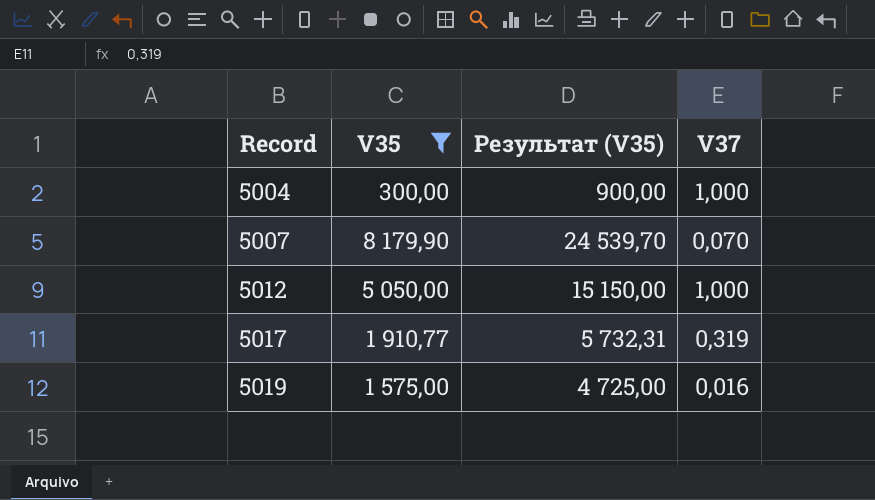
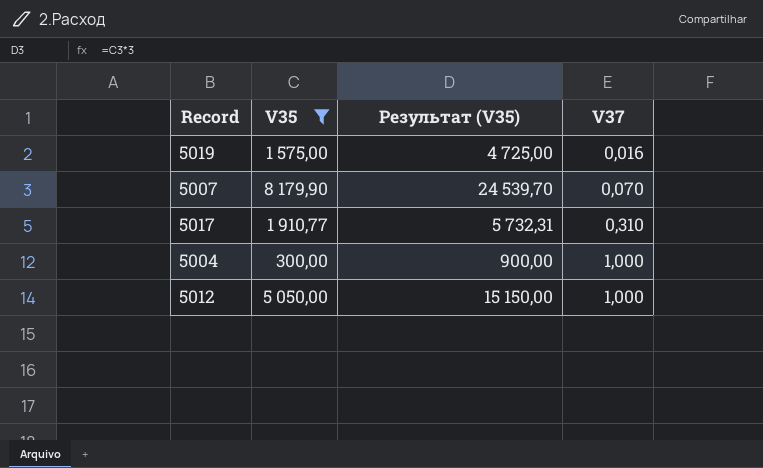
row order: Record ascending -> V37 ascending
5017 | V37: 0,319 -> 0,310

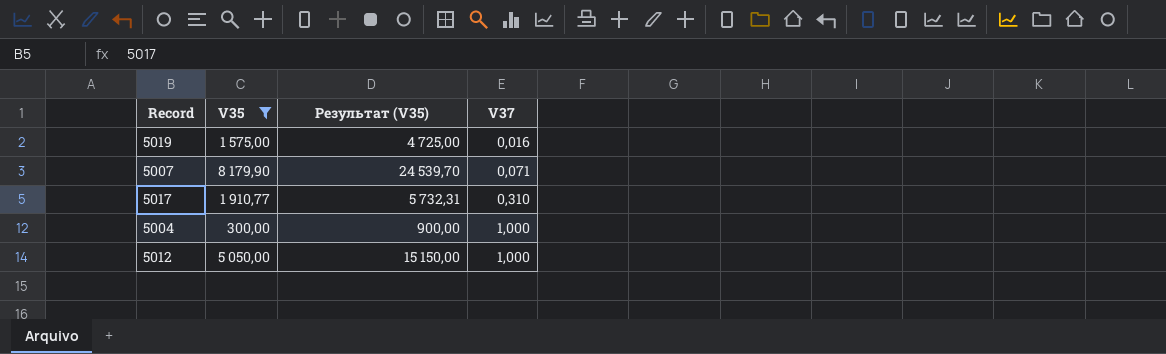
5007 | V37: 0,070 -> 0,071

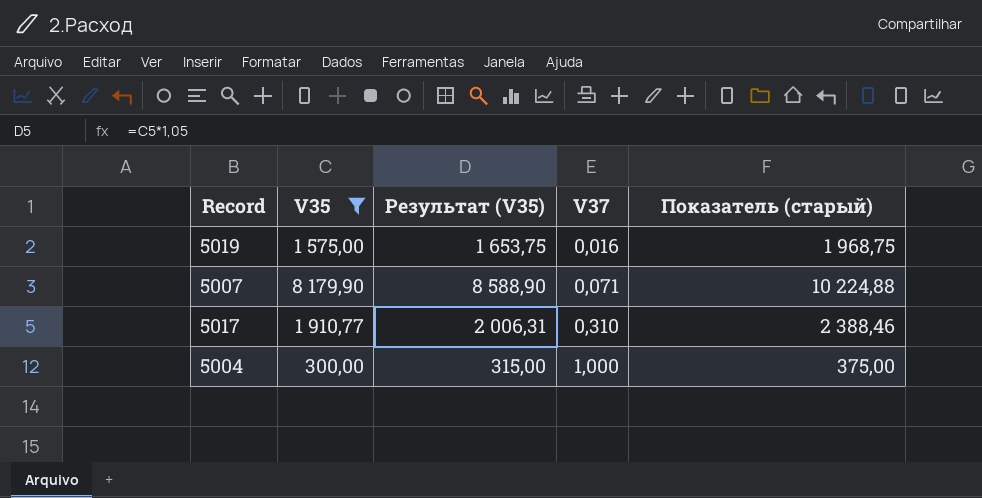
column Результат (V35) | formula: [V35] * 3 -> [V35] * 1,05
column Показатель (старый) | formula: none -> [V35] * 1,25
row 5012: 5 050,00 | 15 150,00 | 1,000 -> none

